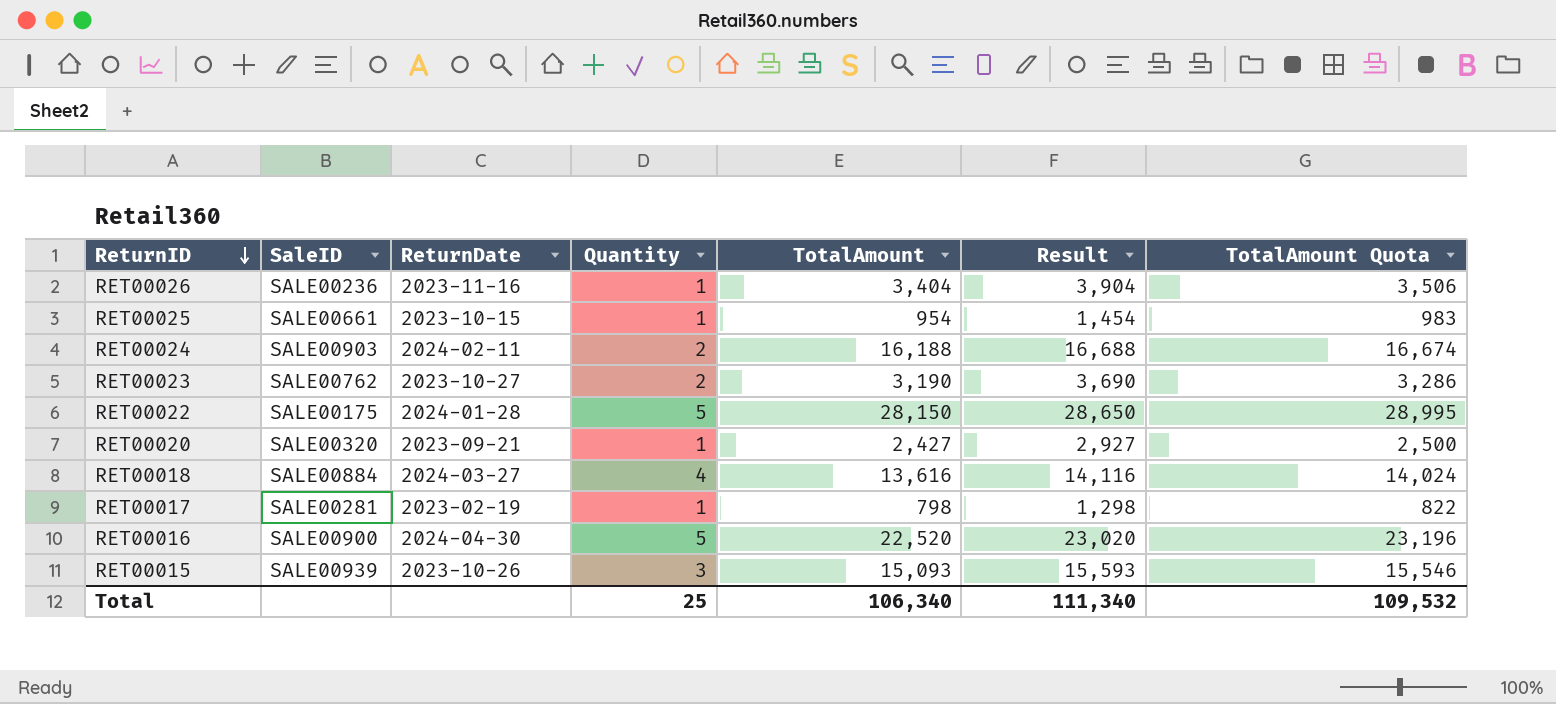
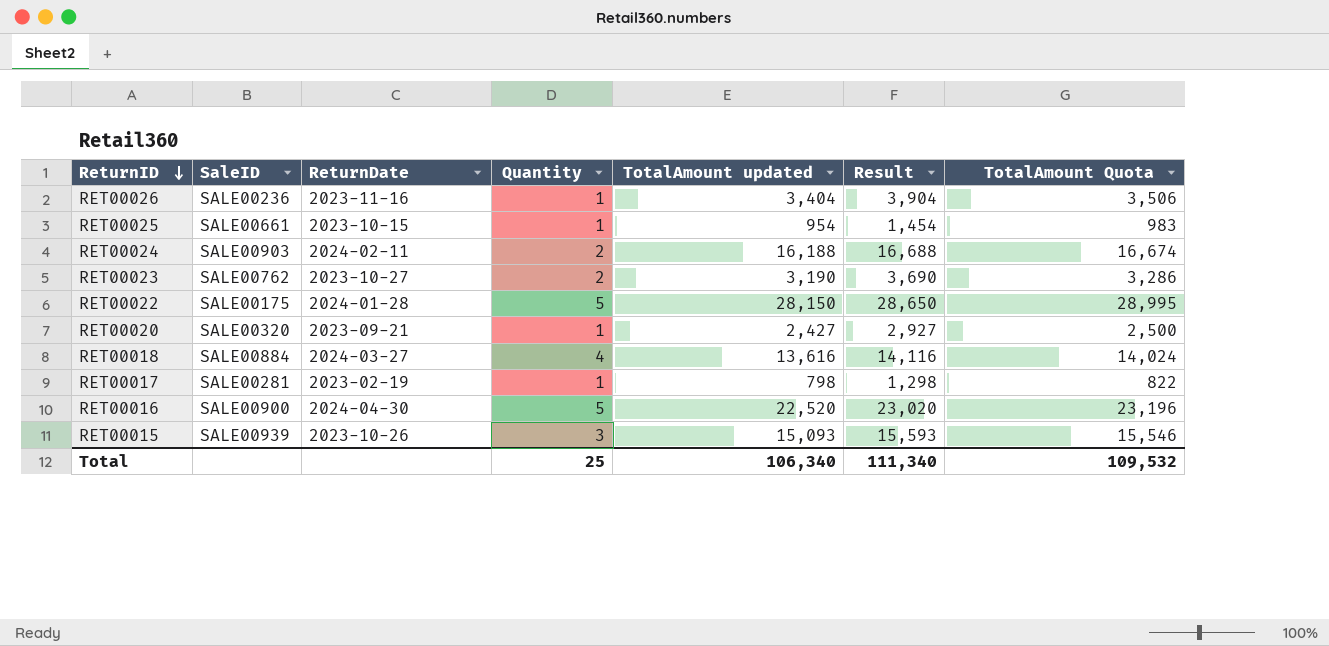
column name: TotalAmount -> TotalAmount updated

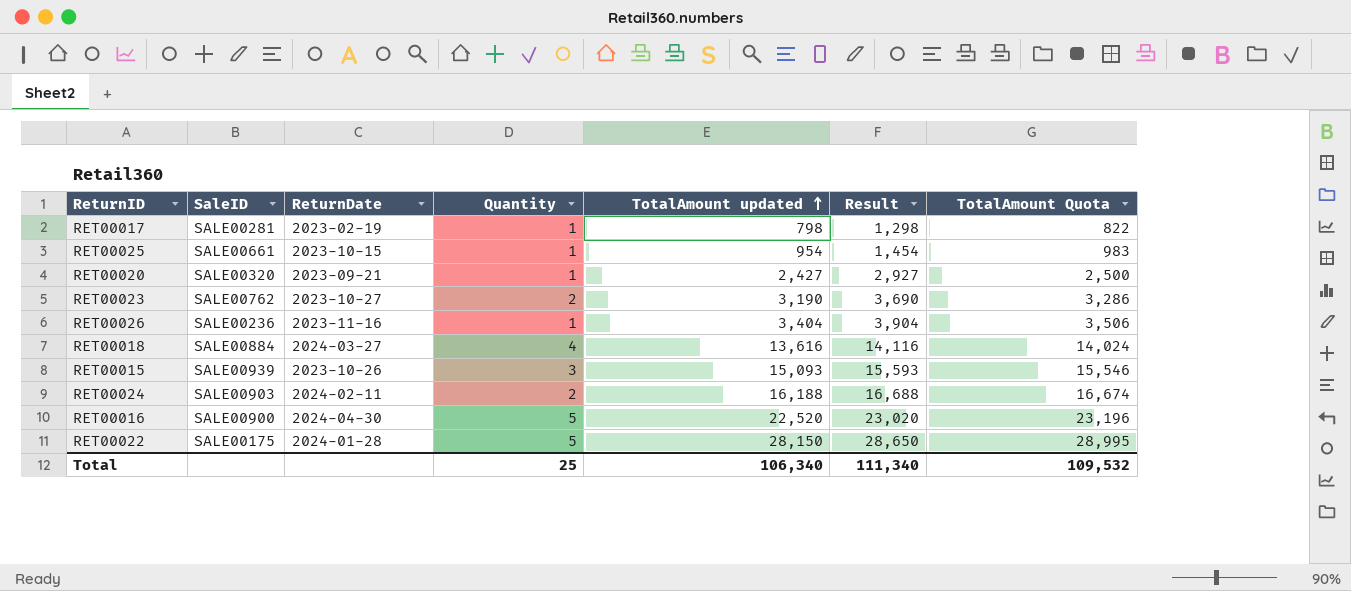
row order: ReturnID descending -> TotalAmount updated ascending

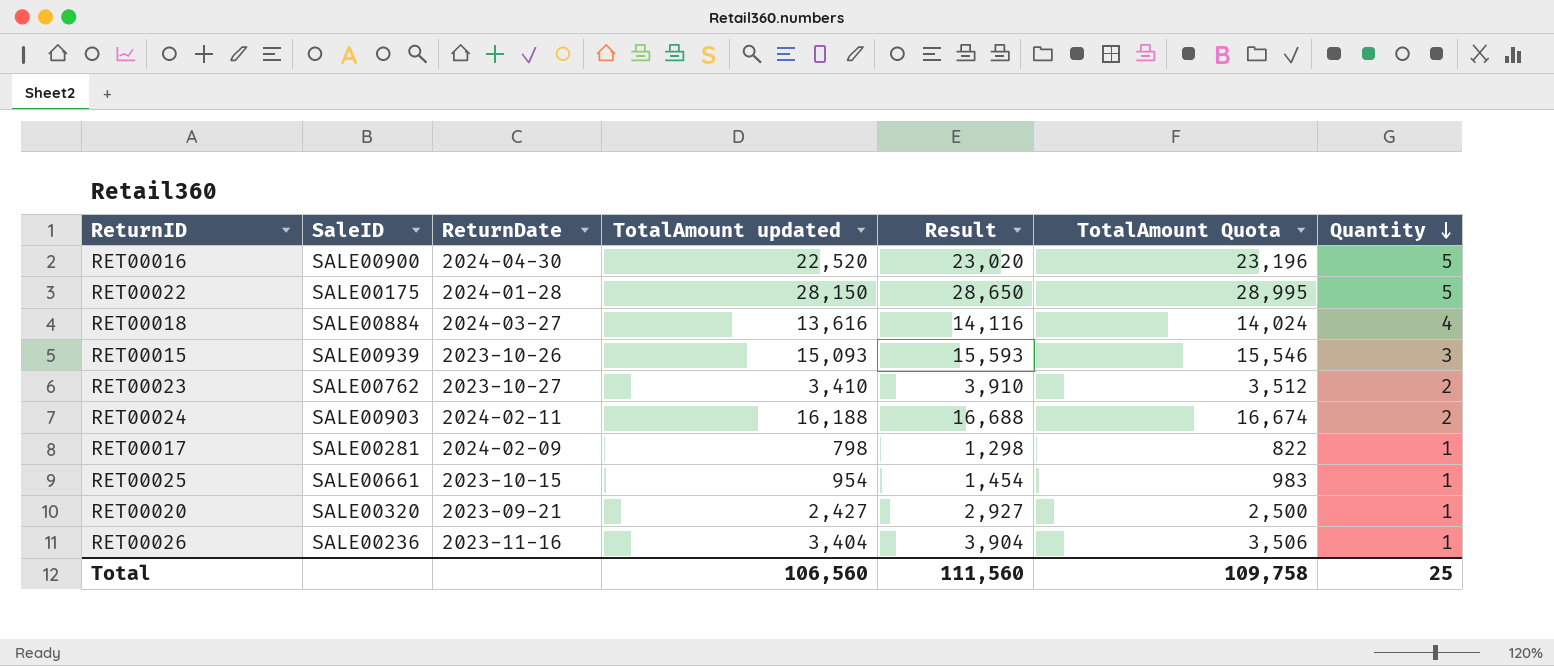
row order: TotalAmount updated ascending -> Quantity descending
column Quantity | position: 4 -> 7
RET00023 | TotalAmount updated: 3,190 -> 3,410
RET00023 | Result: 3,690 -> 3,910
RET00023 | TotalAmount Quota: 3,286 -> 3,512
RET00017 | ReturnDate: 2023-02-19 -> 2024-02-09
Total | TotalAmount updated: 106,340 -> 106,560
Total | Result: 111,340 -> 111,560
Total | TotalAmount Quota: 109,532 -> 109,758

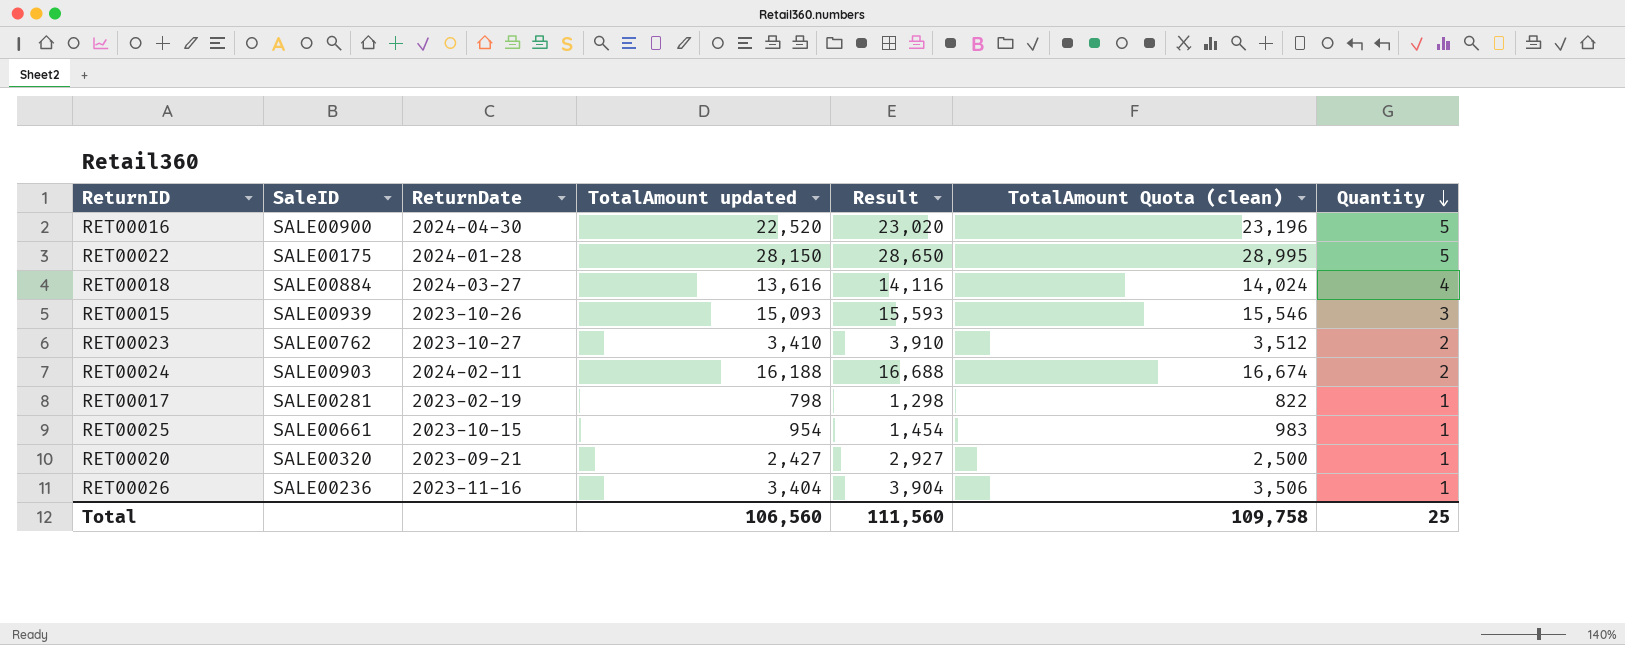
column name: TotalAmount Quota -> TotalAmount Quota (clean)
RET00017 | ReturnDate: 2024-02-09 -> 2023-02-19

